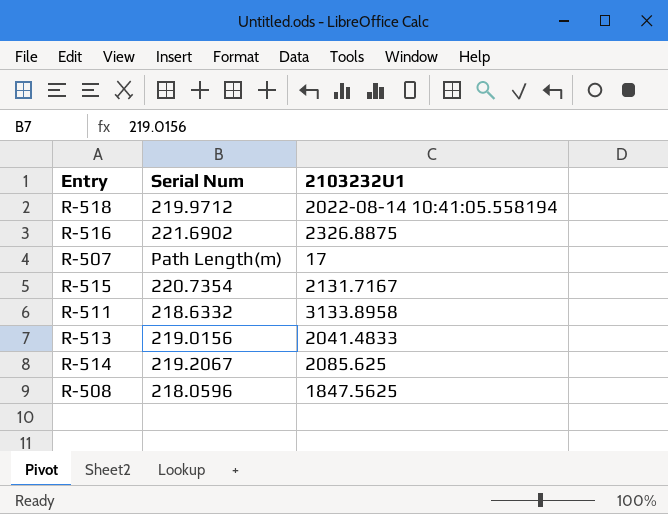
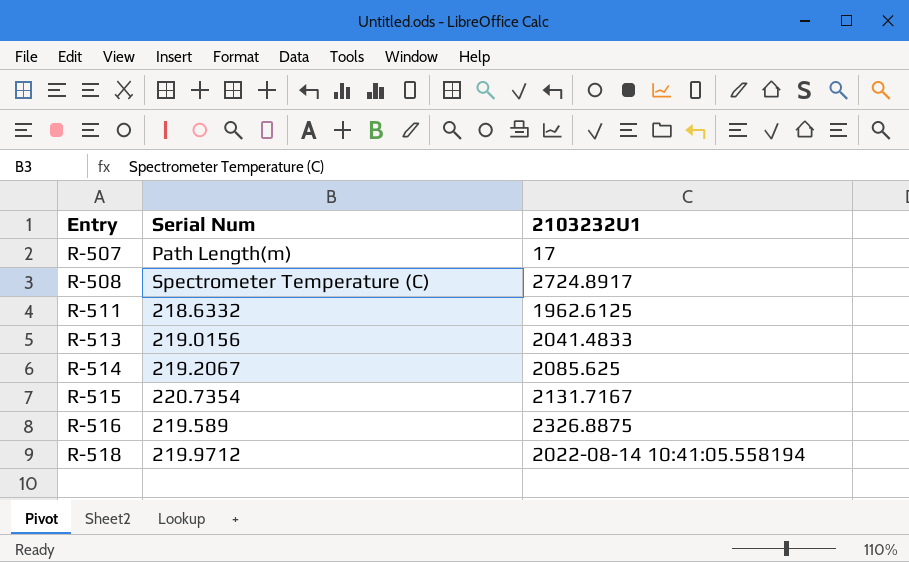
row order: none -> Entry ascending
R-508 | Serial Num: 218.0596 -> Spectrometer Temperature (C)
R-508 | 2103232U1: 1847.5625 -> 2724.8917
R-511 | 2103232U1: 3133.8958 -> 1962.6125
R-516 | Serial Num: 221.6902 -> 219.589

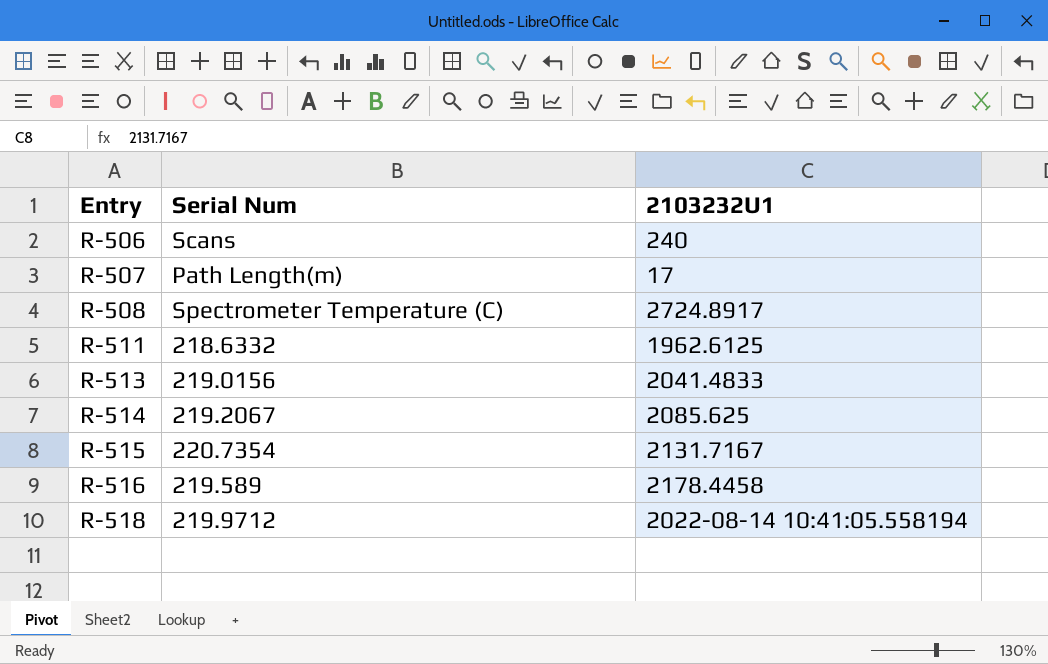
row R-506: none -> Scans | 240
R-516 | 2103232U1: 2326.8875 -> 2178.4458

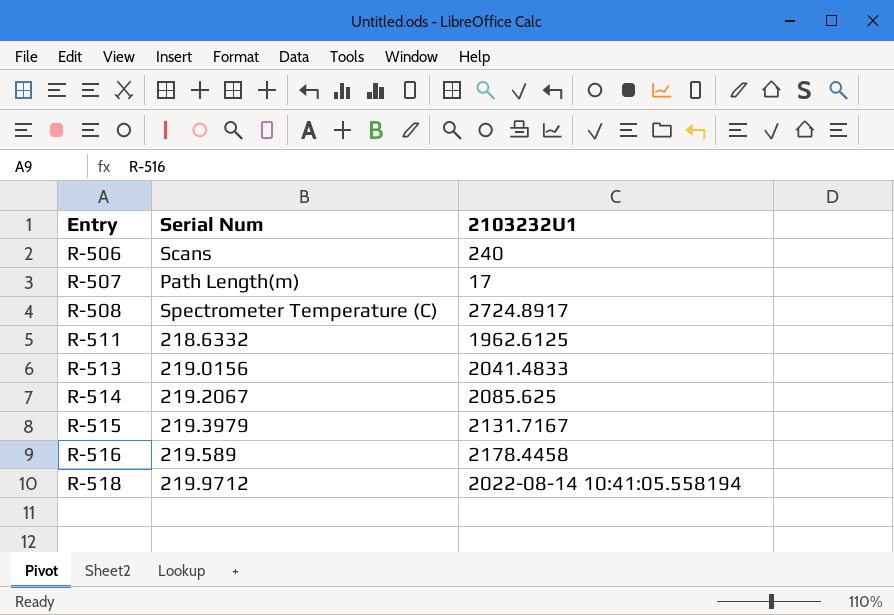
R-515 | Serial Num: 220.7354 -> 219.3979

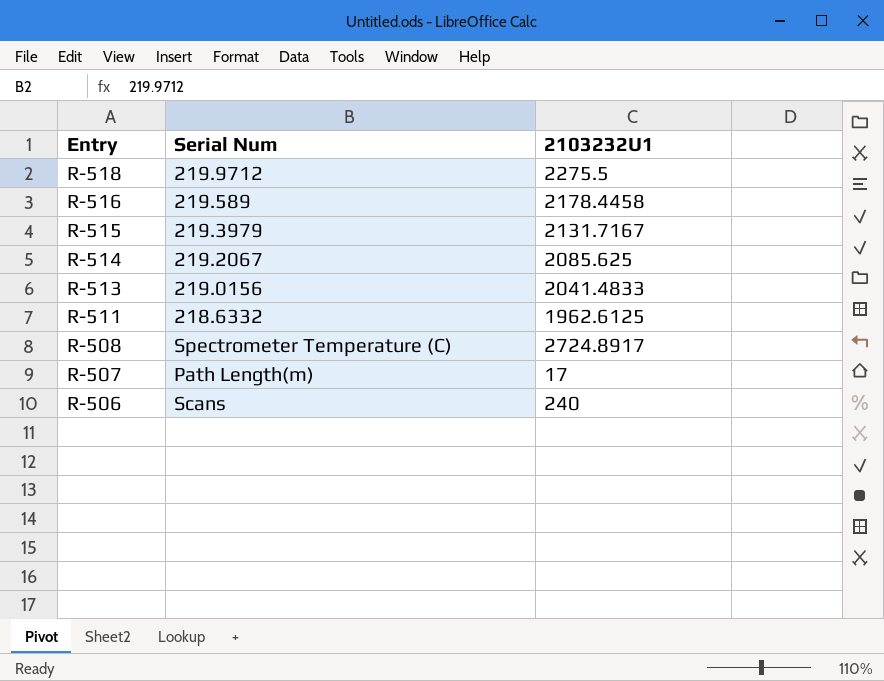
row order: Entry ascending -> Entry descending
R-518 | 2103232U1: 2022-08-14 10:41:05.558194 -> 2275.5

